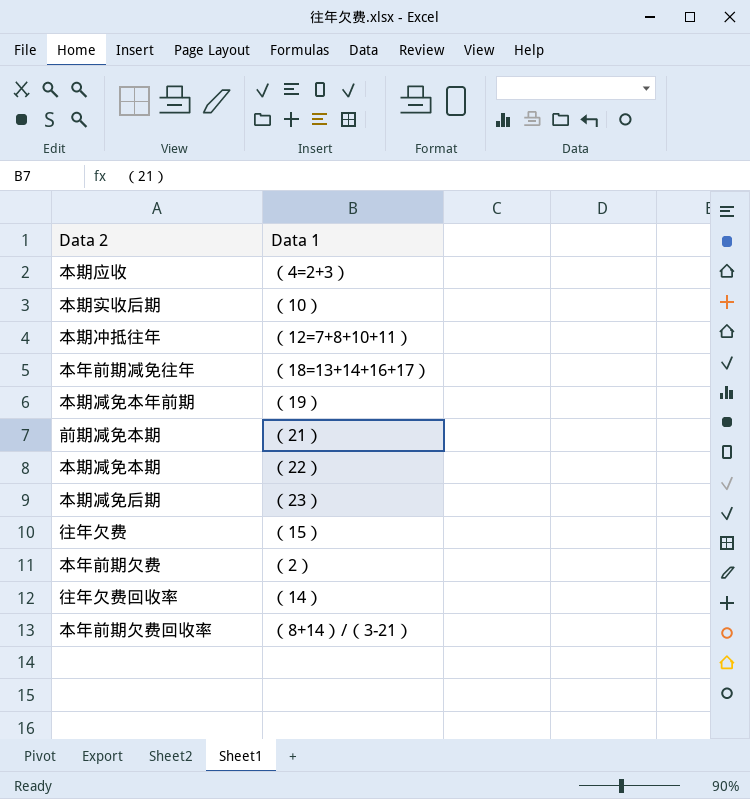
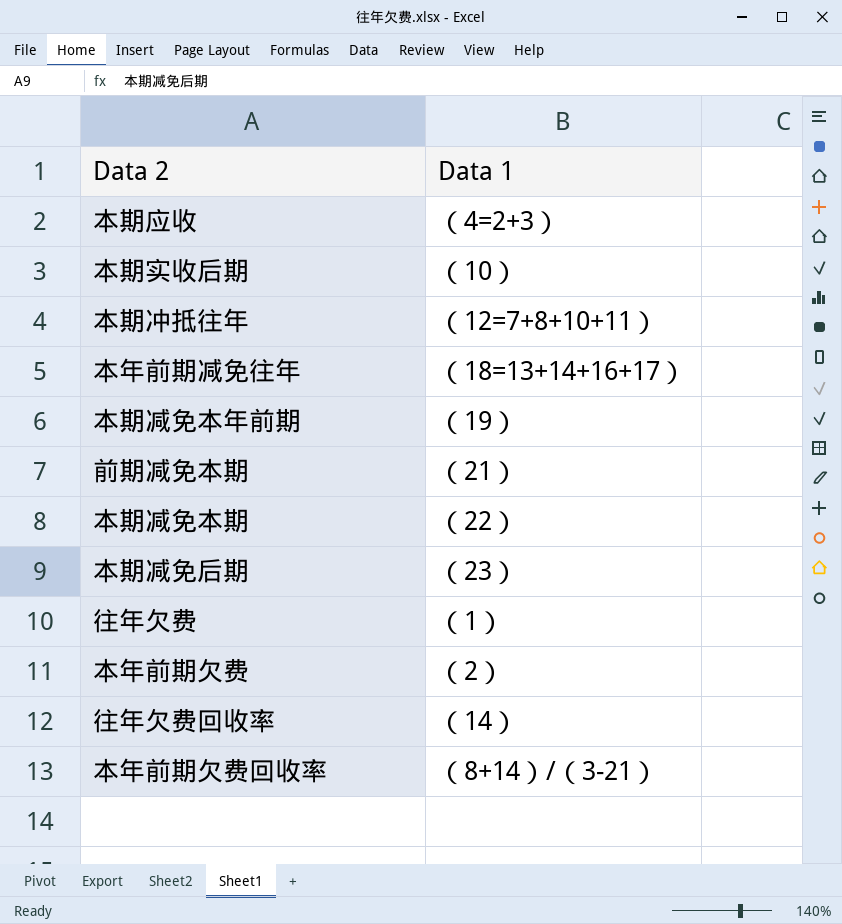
往年欠费 | Data 1: （15） -> （1）

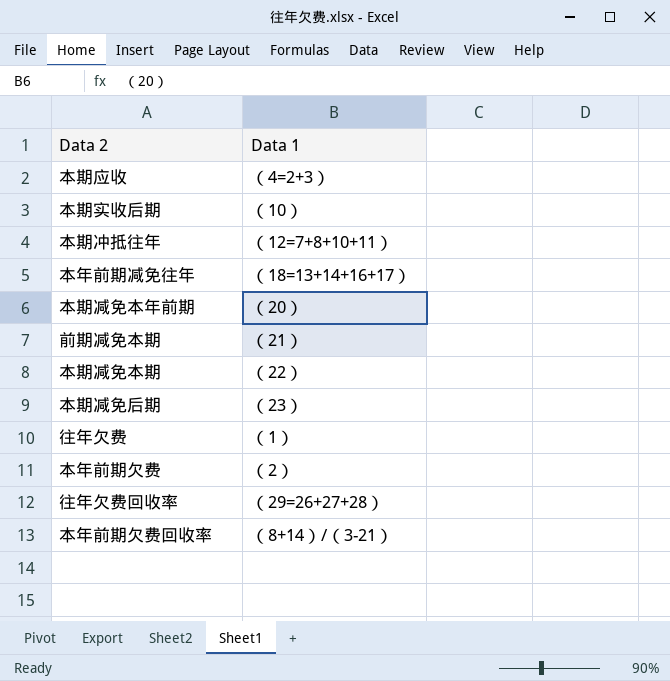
本期减免本年前期 | Data 1: （19） -> （20）
往年欠费回收率 | Data 1: （14） -> （29=26+27+28）

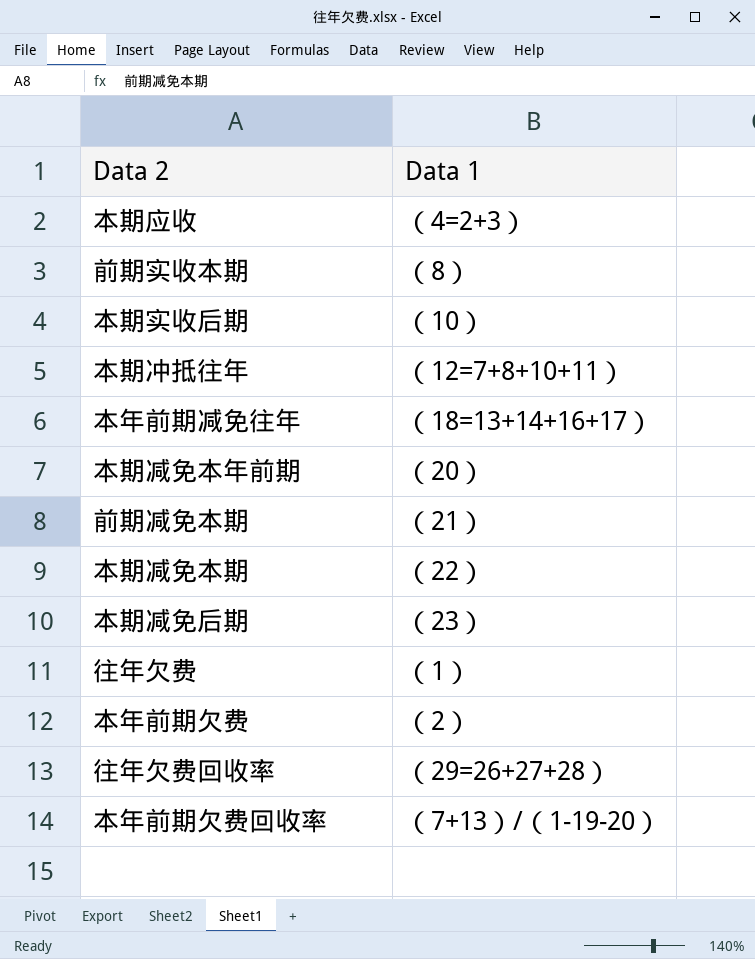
row 前期实收本期: none -> （8）
本年前期欠费回收率 | Data 1: （8+14）/（3-21） -> （7+13）/（1-19-20）

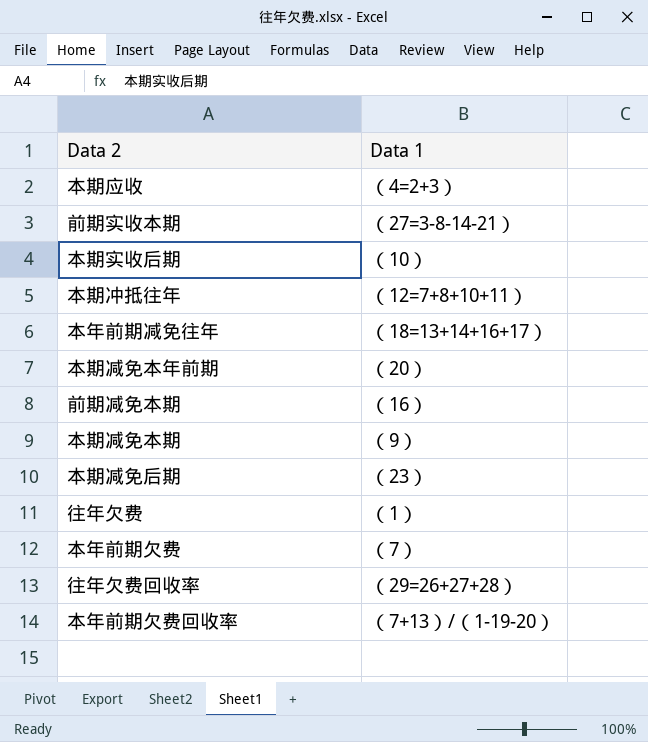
前期实收本期 | Data 1: （8） -> （27=3-8-14-21）
前期减免本期 | Data 1: （21） -> （16）
本期减免本期 | Data 1: （22） -> （9）
本年前期欠费 | Data 1: （2） -> （7）

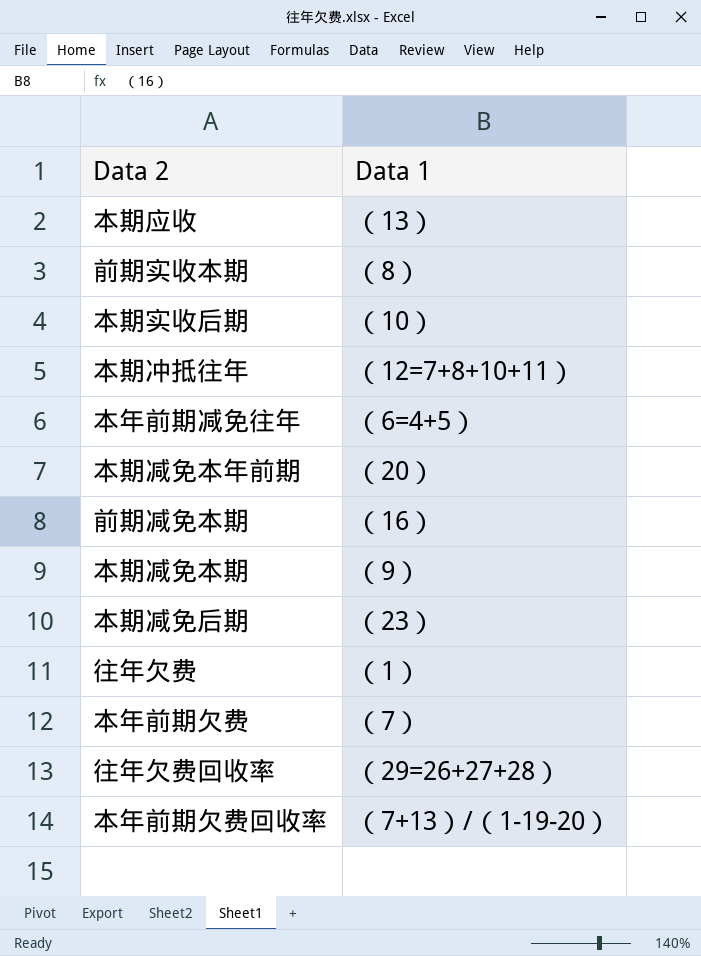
本期应收 | Data 1: （4=2+3） -> （13）
前期实收本期 | Data 1: （27=3-8-14-21） -> （8）
本年前期减免往年 | Data 1: （18=13+14+16+17） -> （6=4+5）

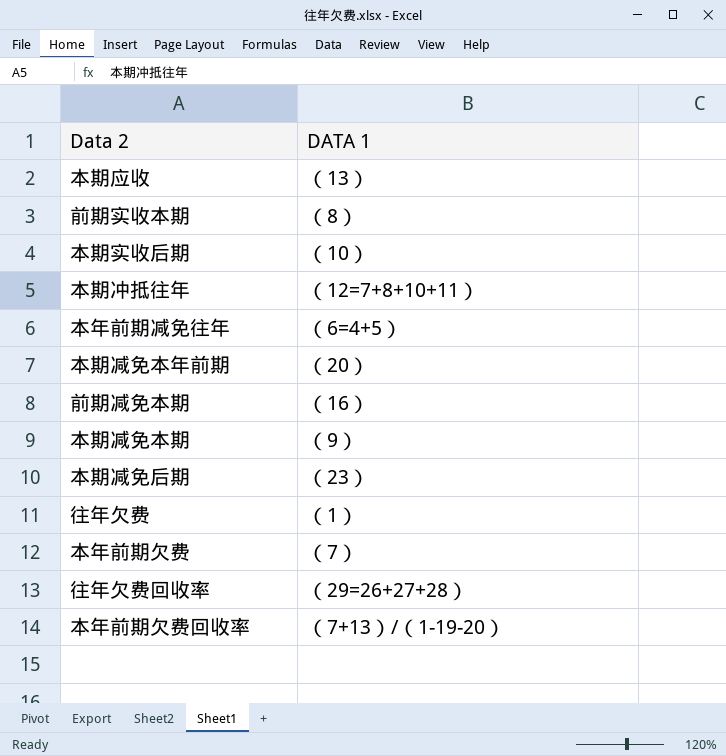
column name: Data 1 -> DATA 1

